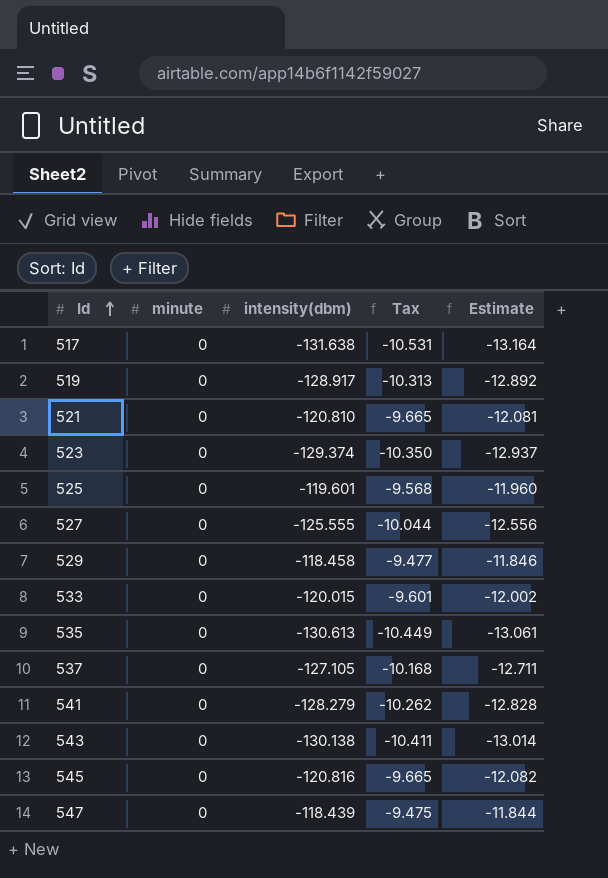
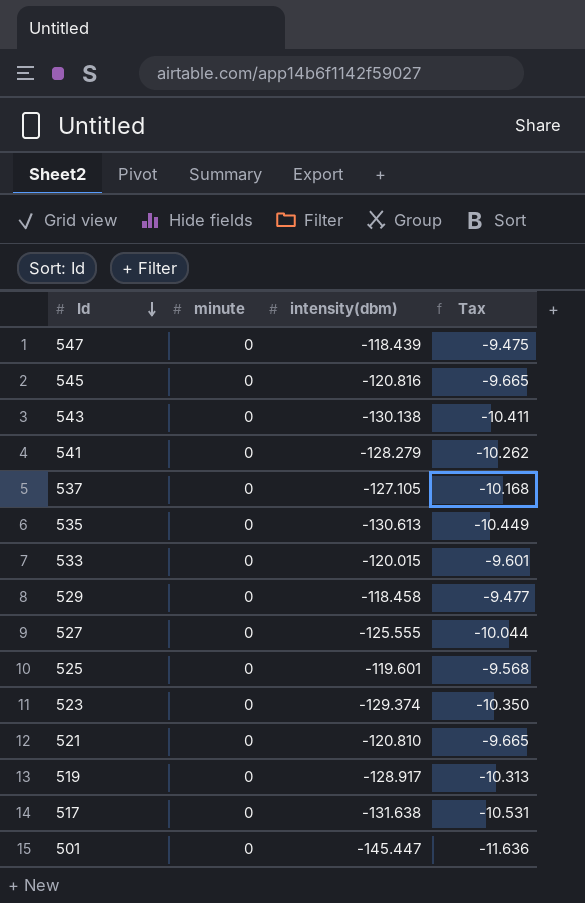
row order: Id ascending -> Id descending
column Estimate | formula: [intensity(dbm)] * 0.1 -> none
row 501: none -> 0 | -145.447 | -11.636

